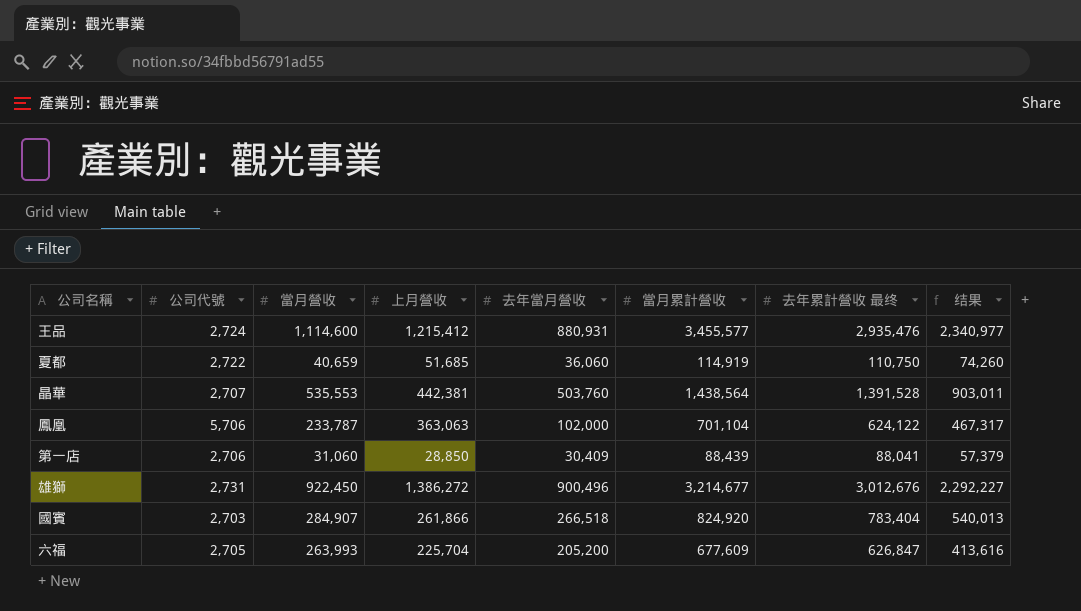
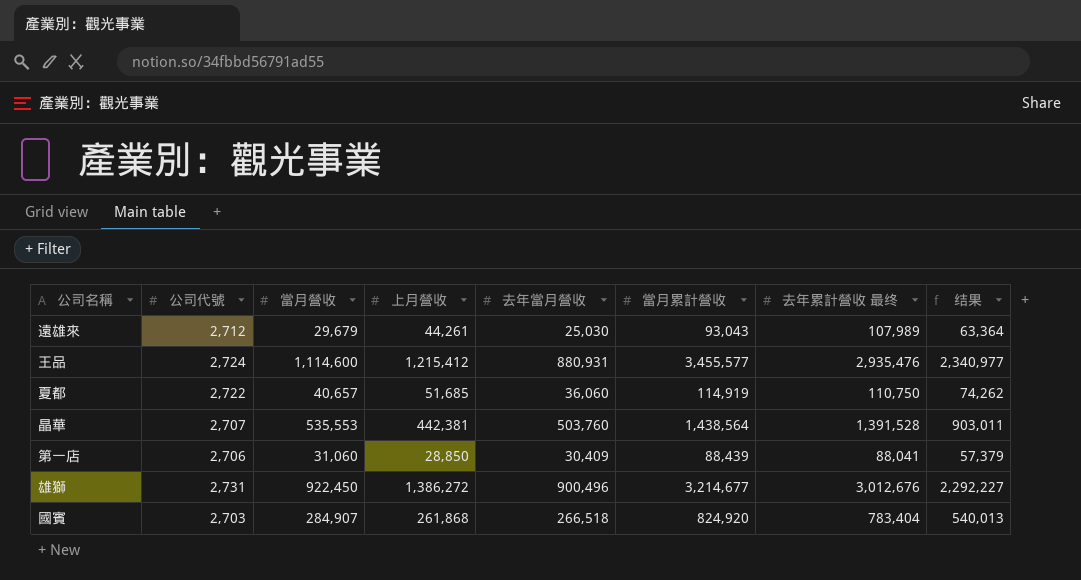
row 鳳凰: 5,706 | 233,787 | 363,063 | 102,000 | 701,104 | 624,122 | 467,317 -> none
row 六福: 2,705 | 263,993 | 225,704 | 205,200 | 677,609 | 626,847 | 413,616 -> none
row 遠雄來: none -> 2,712 | 29,679 | 44,261 | 25,030 | 93,043 | 107,989 | 63,364
夏都 | 當月營收: 40,659 -> 40,657
夏都 | 结果: 74,260 -> 74,262
國賓 | 上月營收: 261,866 -> 261,868

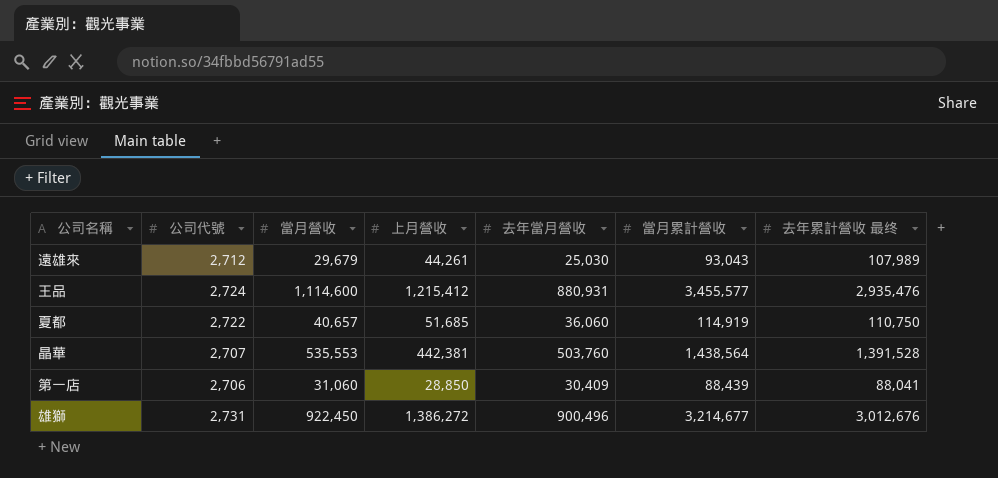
column 结果 | formula: [當月累計營收] - [當月營收] -> none
row 國賓: 2,703 | 284,907 | 261,868 | 266,518 | 824,920 | 783,404 | 540,013 -> none

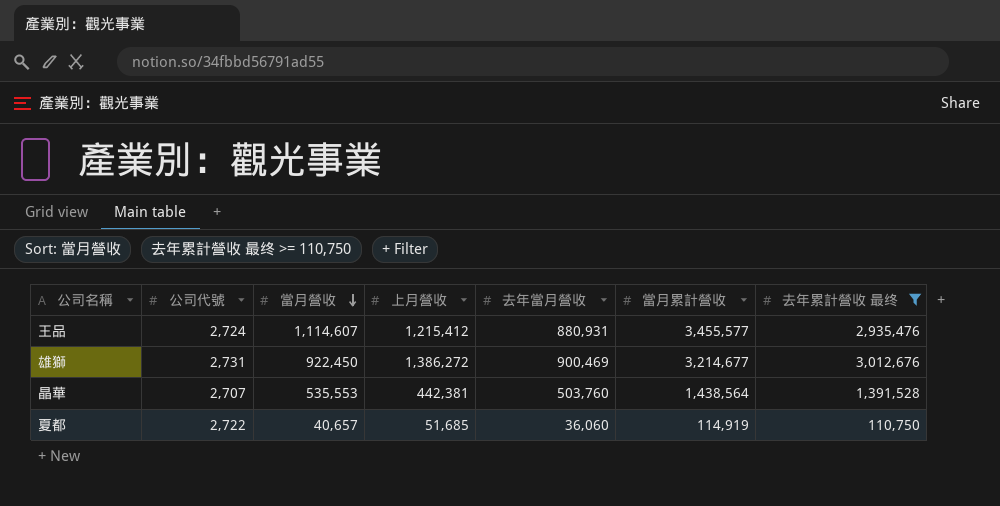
filter: none -> 去年累計營收 最终 >= 110,750
row order: none -> 當月營收 descending
王品 | 當月營收: 1,114,600 -> 1,114,607
雄獅 | 去年當月營收: 900,496 -> 900,469

